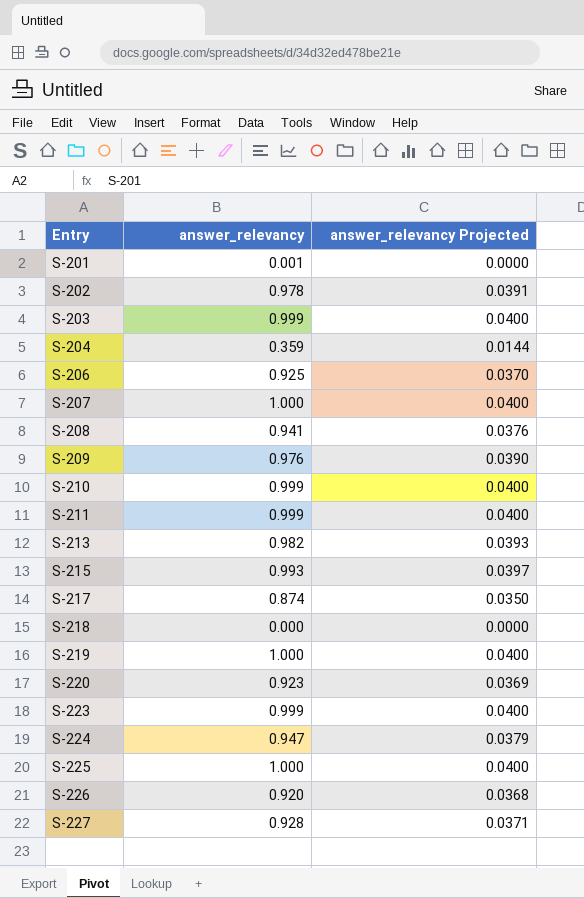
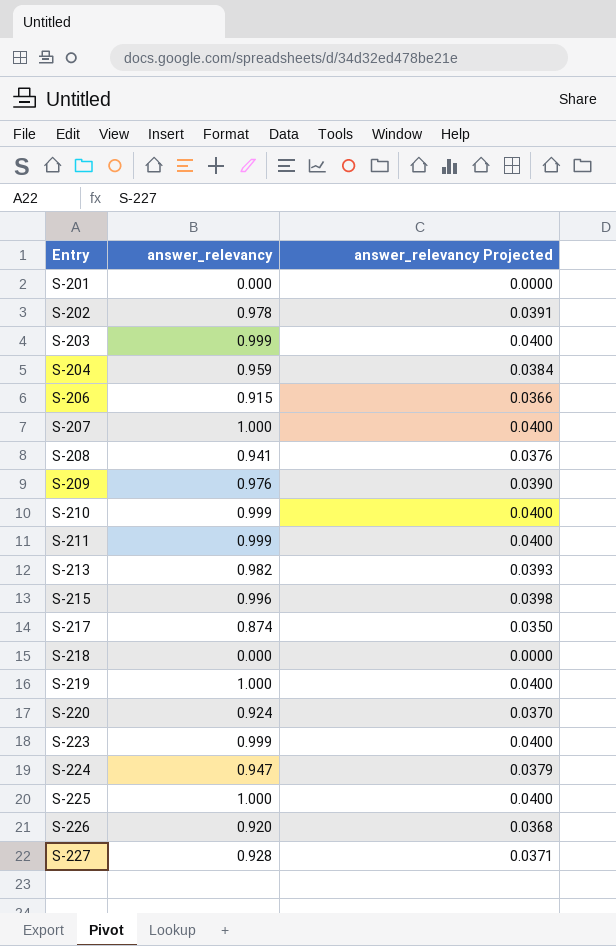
S-201 | answer_relevancy: 0.001 -> 0.000
S-204 | answer_relevancy: 0.359 -> 0.959
S-204 | answer_relevancy Projected: 0.0144 -> 0.0384
S-206 | answer_relevancy: 0.925 -> 0.915
S-206 | answer_relevancy Projected: 0.0370 -> 0.0366
S-215 | answer_relevancy: 0.993 -> 0.996
S-215 | answer_relevancy Projected: 0.0397 -> 0.0398
S-220 | answer_relevancy: 0.923 -> 0.924
S-220 | answer_relevancy Projected: 0.0369 -> 0.0370

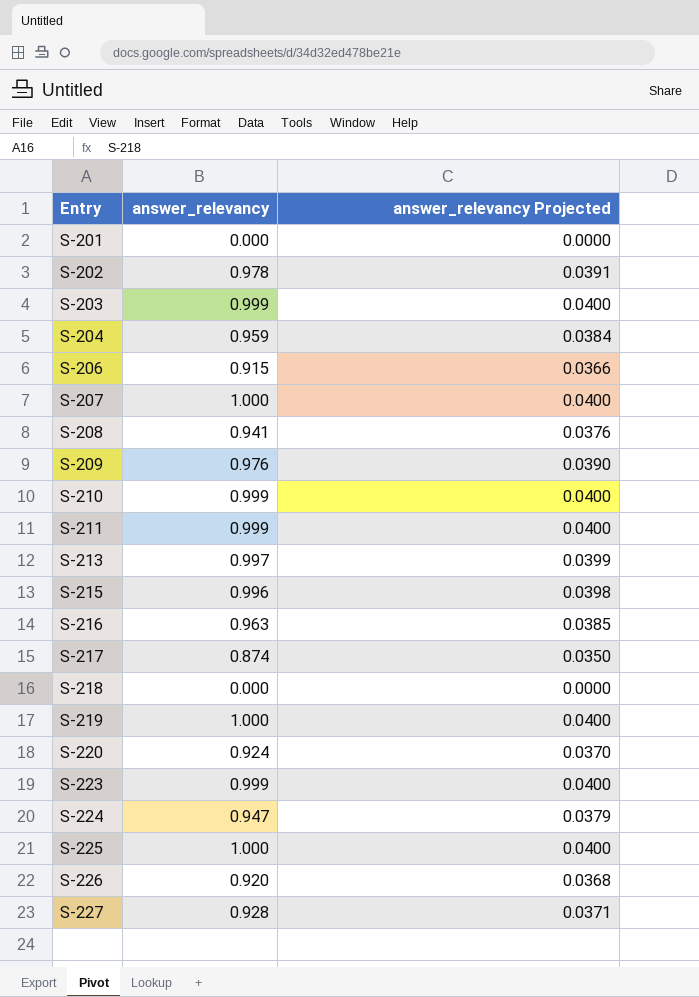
S-213 | answer_relevancy: 0.982 -> 0.997
S-213 | answer_relevancy Projected: 0.0393 -> 0.0399
row S-216: none -> 0.963 | 0.0385

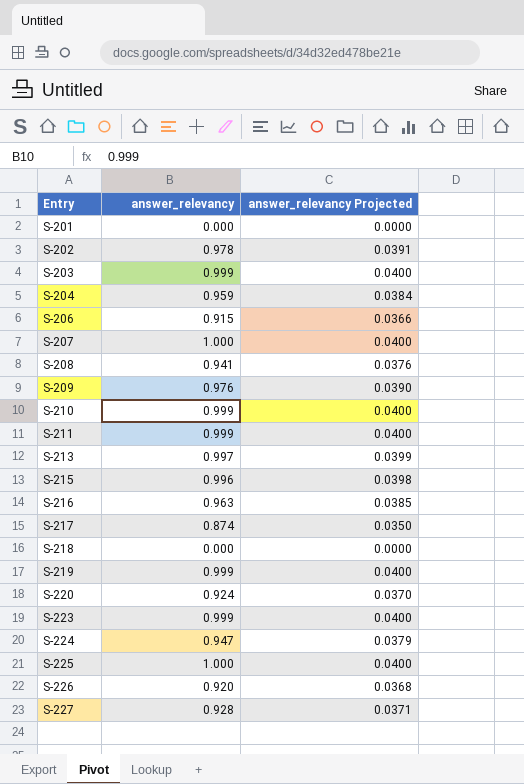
S-219 | answer_relevancy: 1.000 -> 0.999

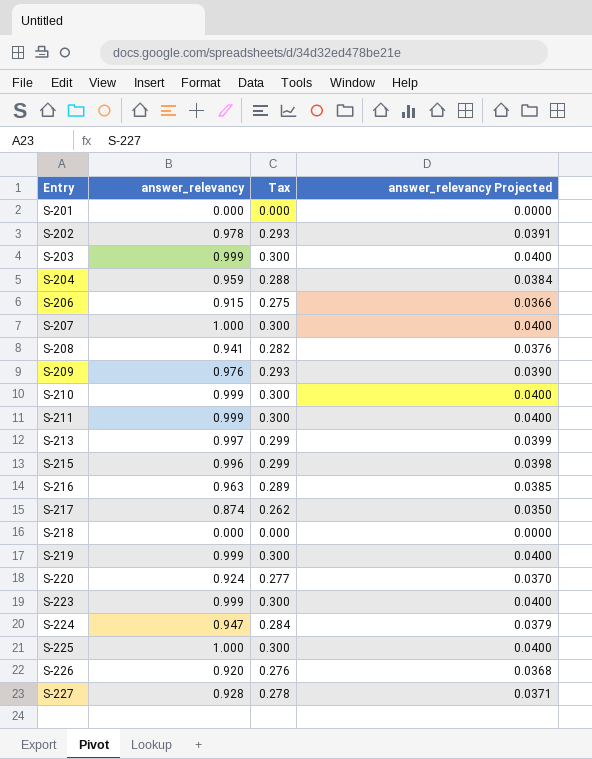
column Tax | formula: none -> [answer_relevancy] * 0.3

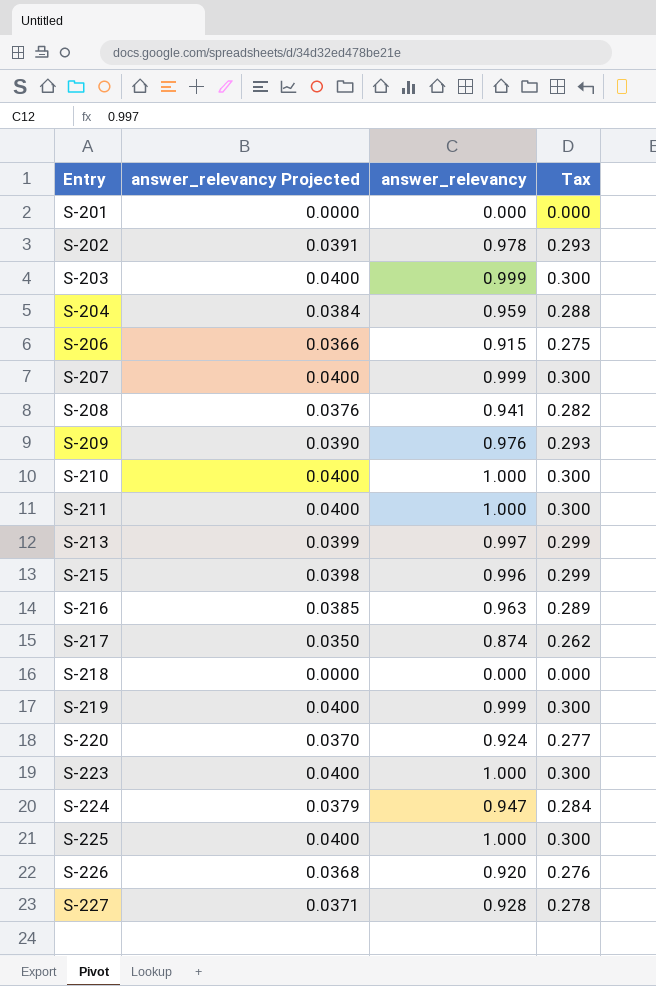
column answer_relevancy Projected | position: 4 -> 2
S-207 | answer_relevancy: 1.000 -> 0.999
S-210 | answer_relevancy: 0.999 -> 1.000
S-211 | answer_relevancy: 0.999 -> 1.000
S-223 | answer_relevancy: 0.999 -> 1.000

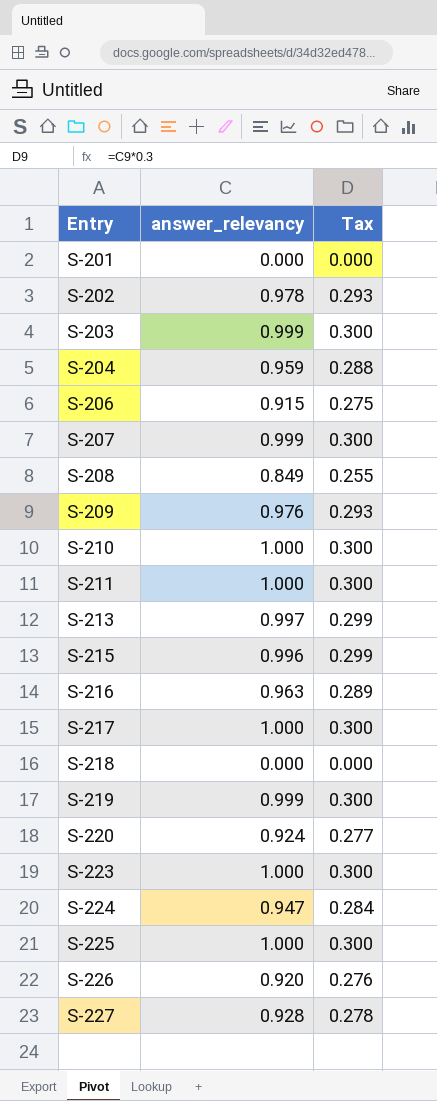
column answer_relevancy Projected | formula: [answer_relevancy] * 0.04 -> none
S-208 | answer_relevancy: 0.941 -> 0.849
S-208 | Tax: 0.282 -> 0.255
S-217 | answer_relevancy: 0.874 -> 1.000
S-217 | Tax: 0.262 -> 0.300

